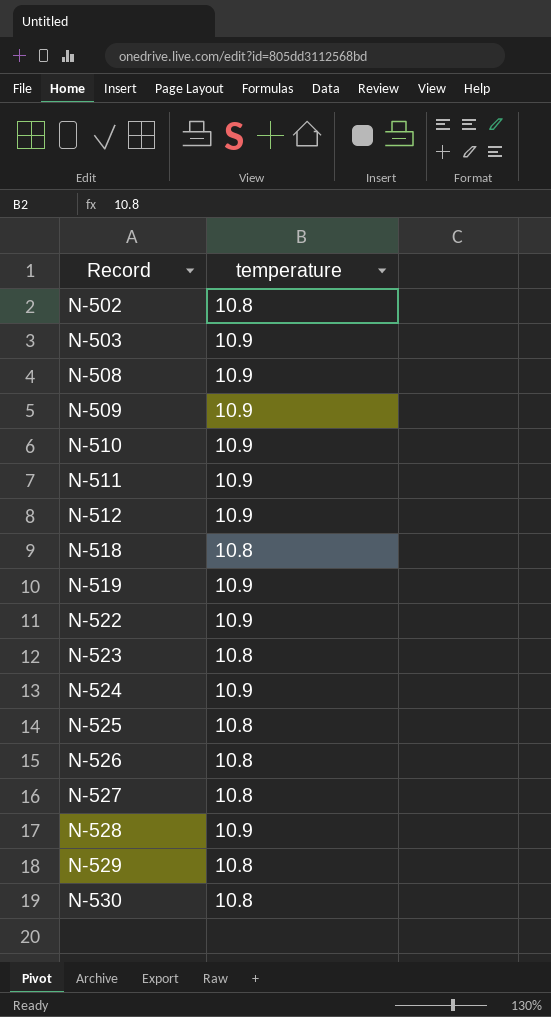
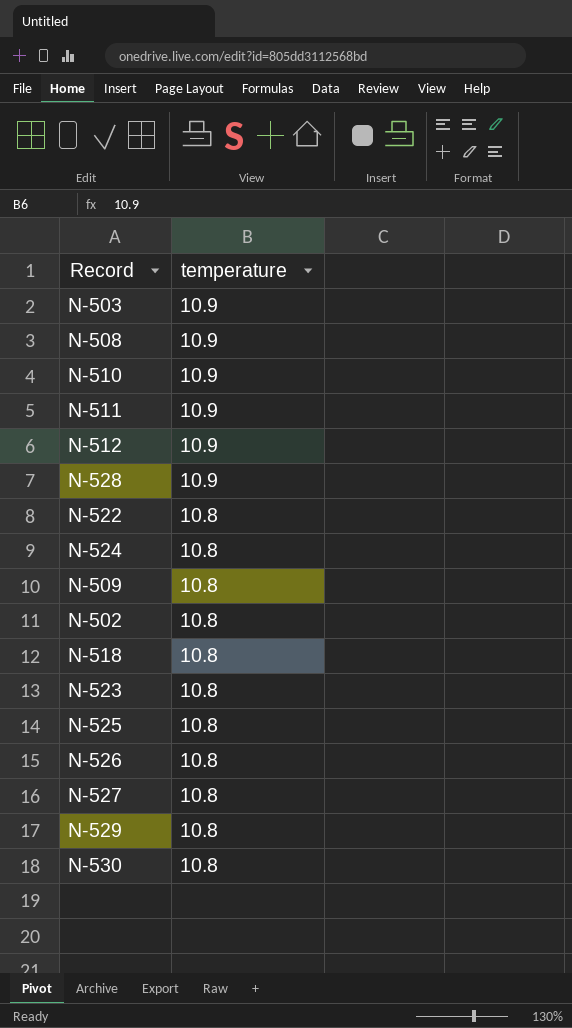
row order: Record ascending -> temperature descending
row N-519: 10.9 -> none
N-522 | temperature: 10.9 -> 10.8
N-524 | temperature: 10.9 -> 10.8
N-509 | temperature: 10.9 -> 10.8

